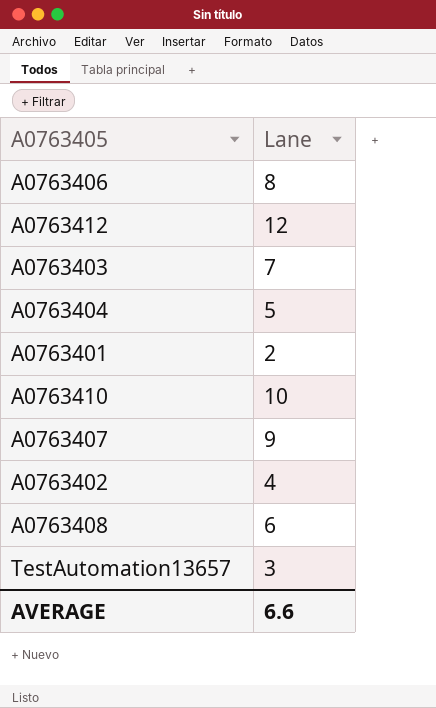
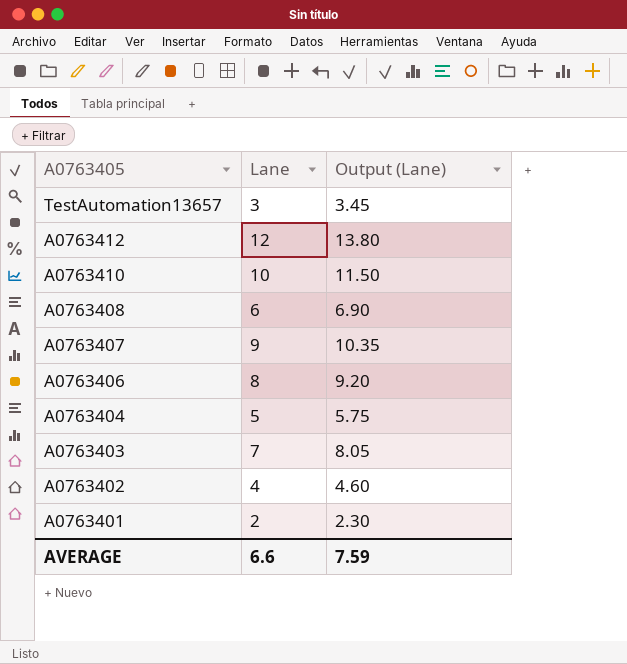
row order: none -> A0763405 descending
column Output (Lane) | formula: none -> [Lane] * 1.15

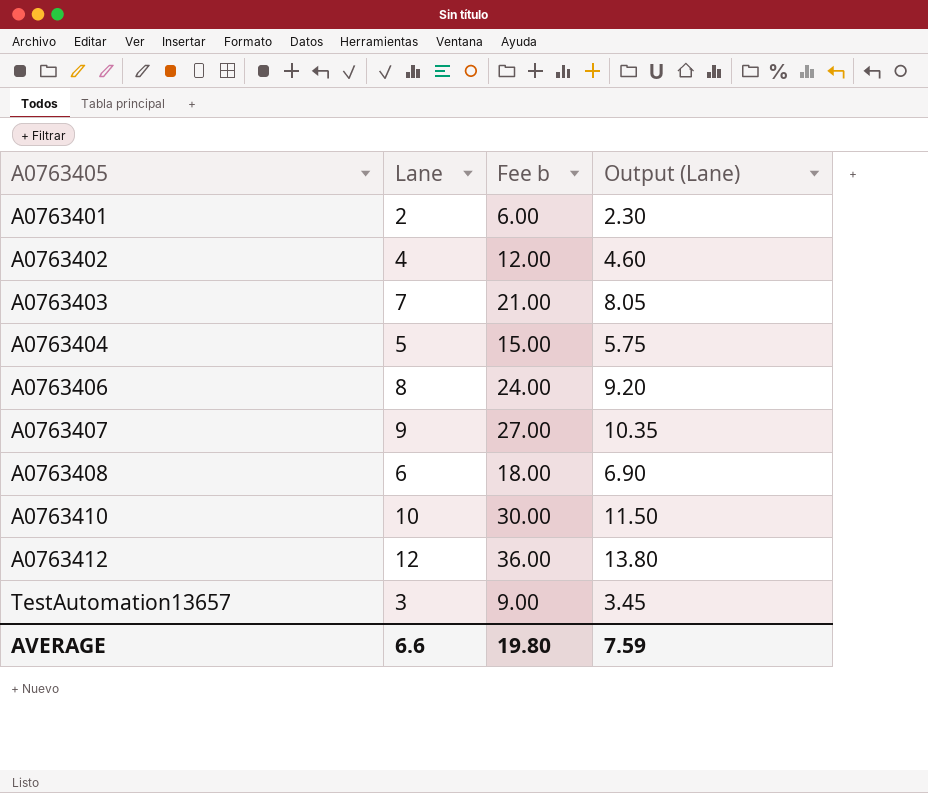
row order: A0763405 descending -> A0763405 ascending
column Fee b | formula: none -> [Lane] * 3

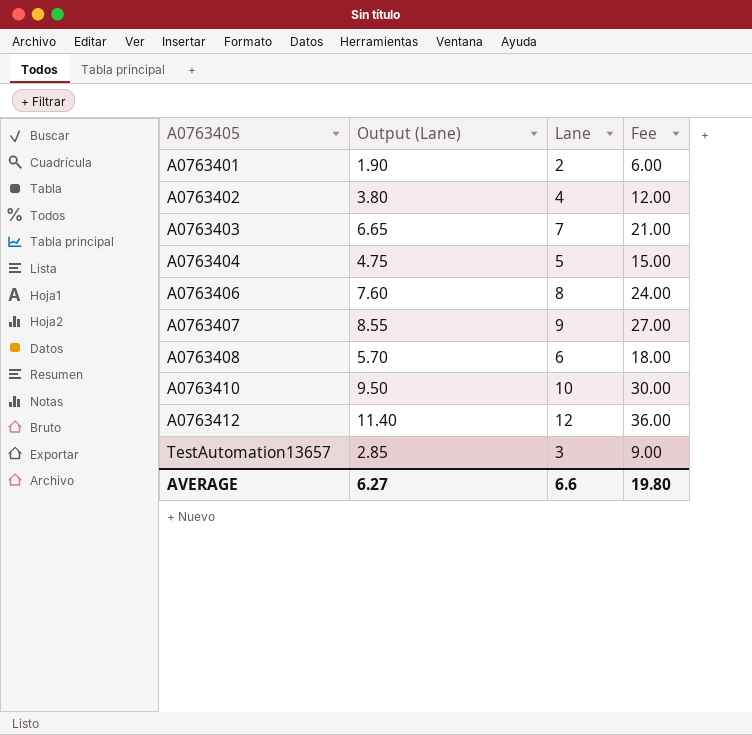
column Output (Lane) | formula: [Lane] * 1.15 -> [Lane] * 0.95
column Output (Lane) | position: 4 -> 2
column name: Fee b -> Fee
AVERAGE | Output (Lane): 7.59 -> 6.27

